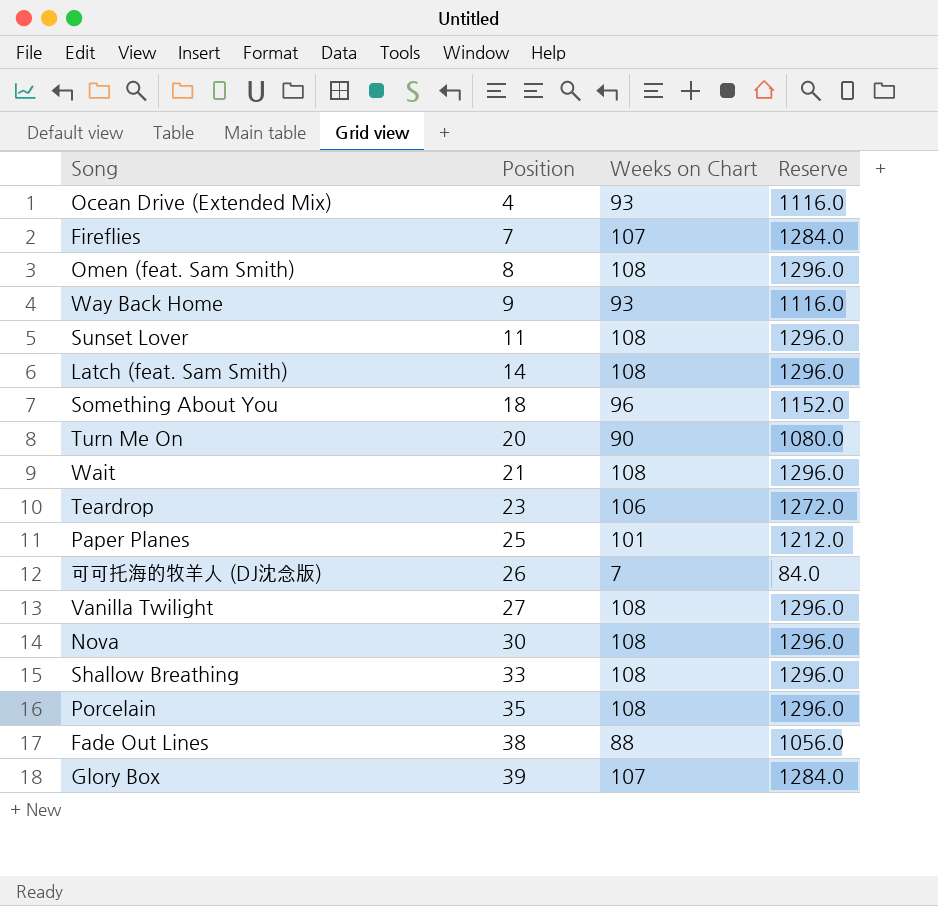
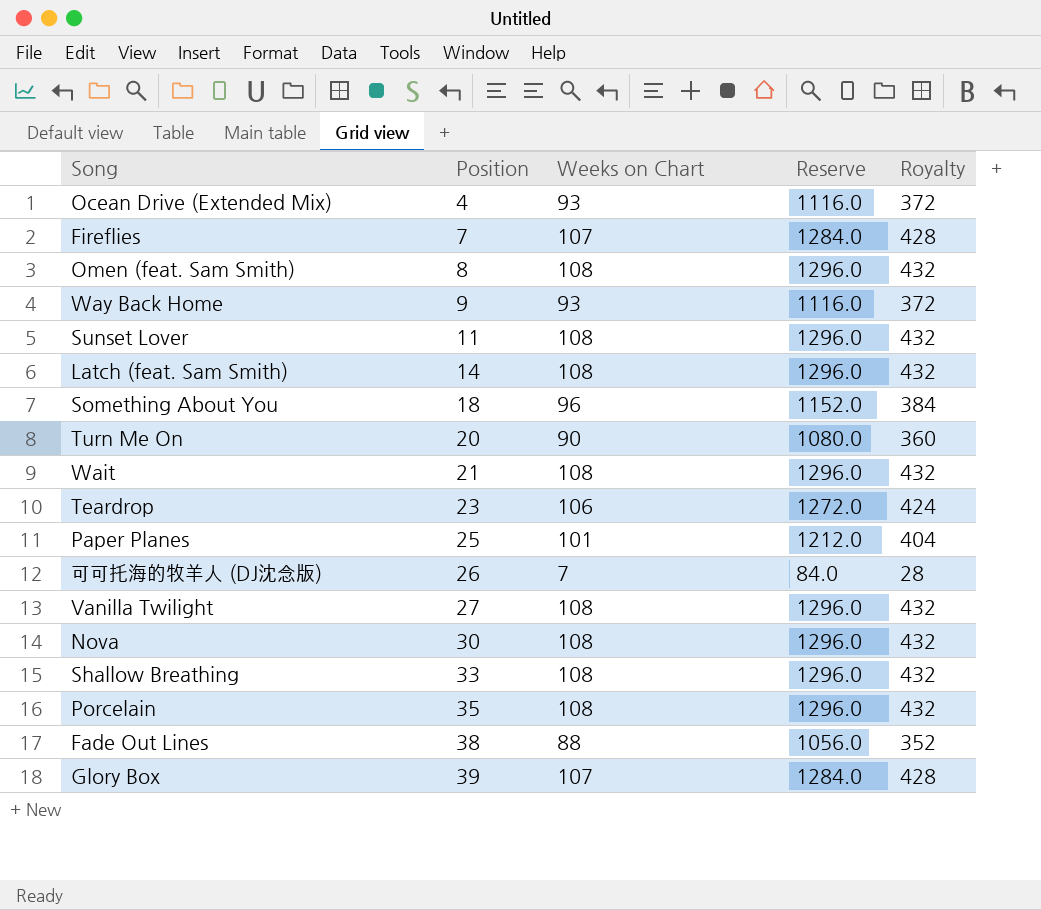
column Royalty | formula: none -> [Weeks on Chart] * 4

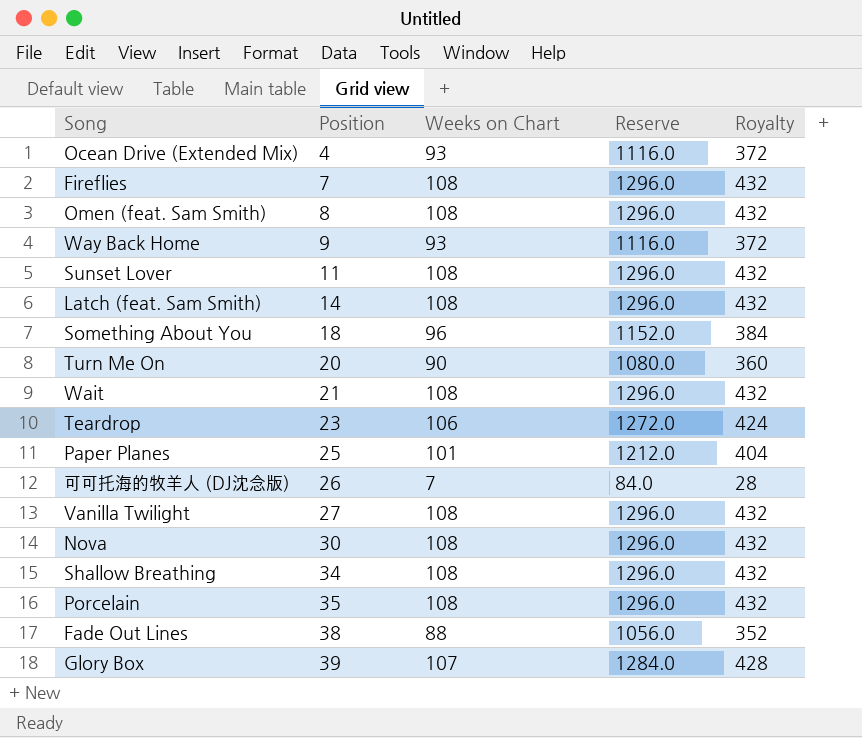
Fireflies | Weeks on Chart: 107 -> 108
Fireflies | Reserve: 1284.0 -> 1296.0
Fireflies | Royalty: 428 -> 432
Shallow Breathing | Position: 33 -> 34

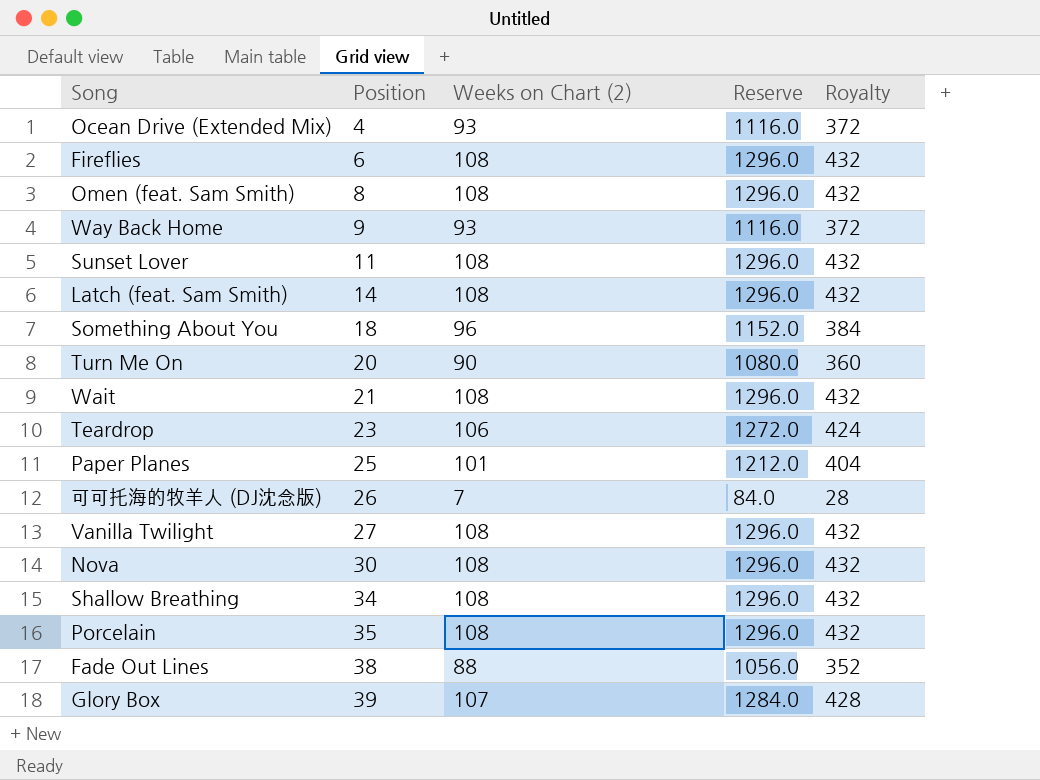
column name: Weeks on Chart -> Weeks on Chart (2)
Fireflies | Position: 7 -> 6

